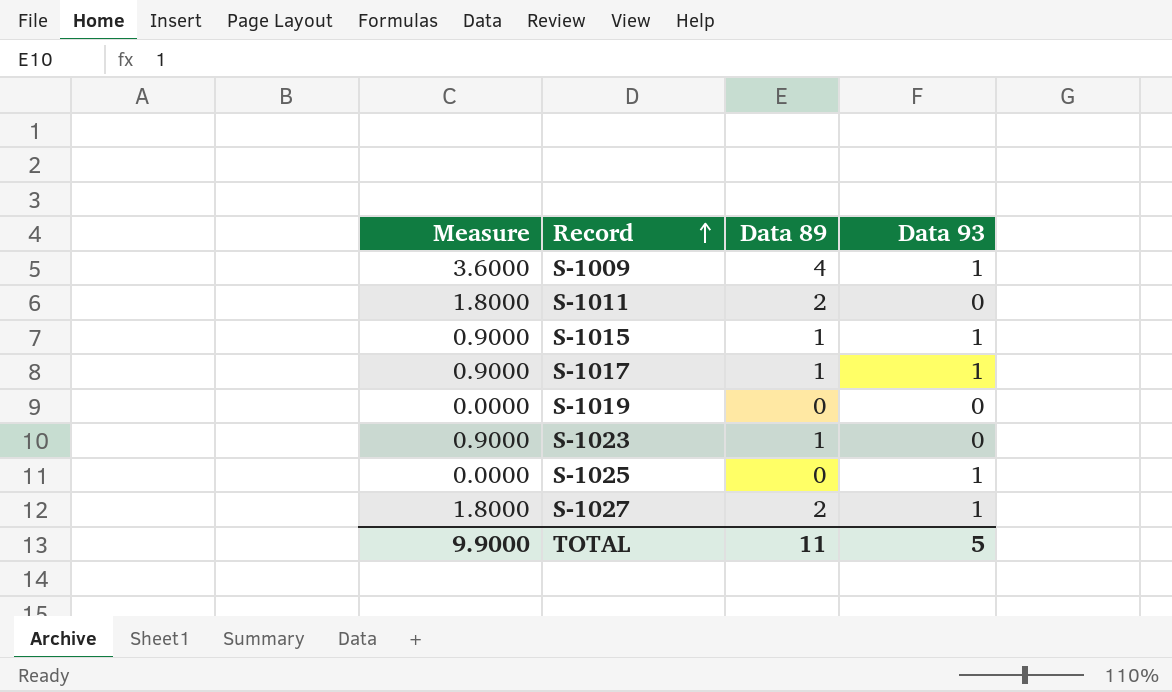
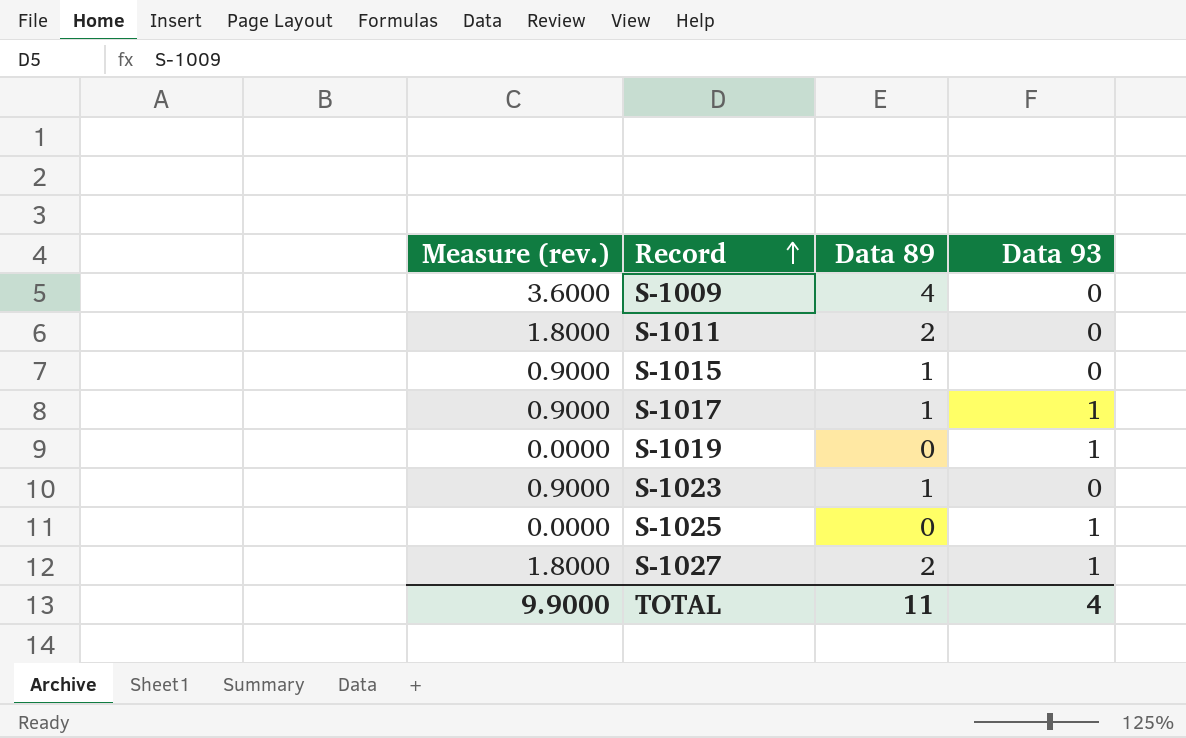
column name: Measure -> Measure (rev.)
S-1009 | Data 93: 1 -> 0
S-1015 | Data 93: 1 -> 0
S-1019 | Data 93: 0 -> 1
TOTAL | Data 93: 5 -> 4

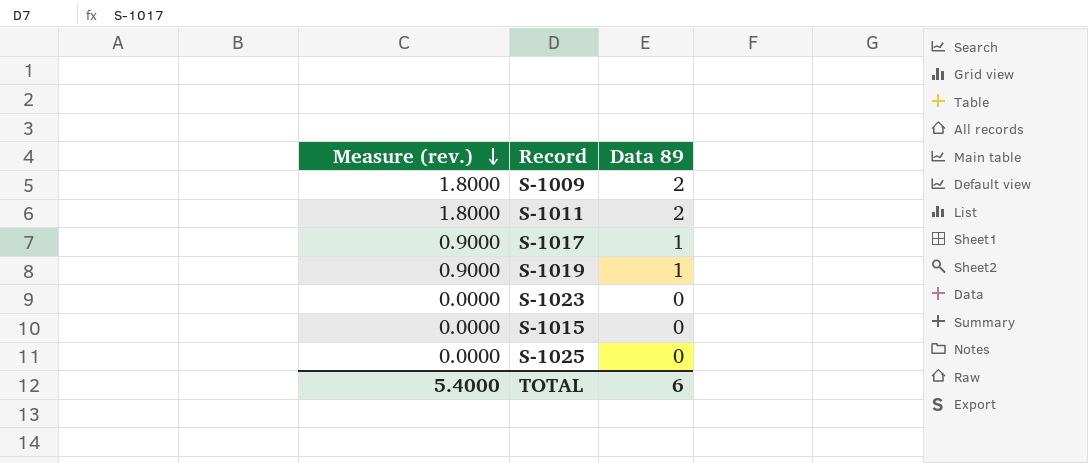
row order: Record ascending -> Measure (rev.) descending
column Data 93 | position: 4 -> none
row S-1027: 1.8000 | 2 | 1 -> none
S-1009 | Measure (rev.): 3.6000 -> 1.8000
S-1009 | Data 89: 4 -> 2
S-1019 | Measure (rev.): 0.0000 -> 0.9000
S-1019 | Data 89: 0 -> 1
S-1023 | Measure (rev.): 0.9000 -> 0.0000
S-1023 | Data 89: 1 -> 0
S-1015 | Measure (rev.): 0.9000 -> 0.0000
S-1015 | Data 89: 1 -> 0
TOTAL | Measure (rev.): 9.9000 -> 5.4000
TOTAL | Data 89: 11 -> 6

